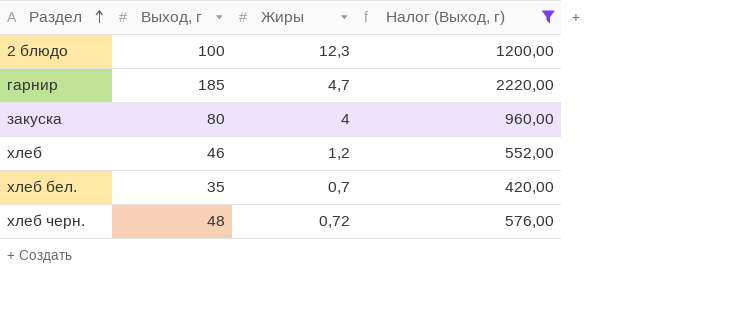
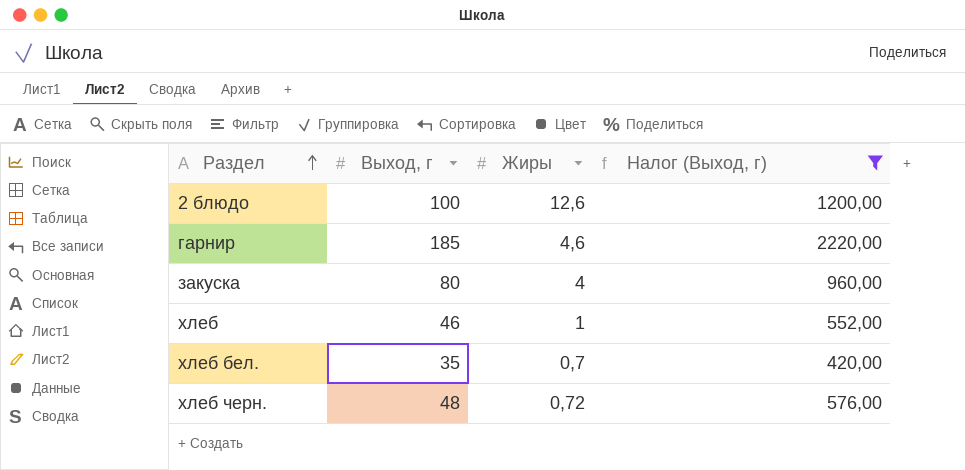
2 блюдо | Жиры: 12,3 -> 12,6
гарнир | Жиры: 4,7 -> 4,6
хлеб | Жиры: 1,2 -> 1

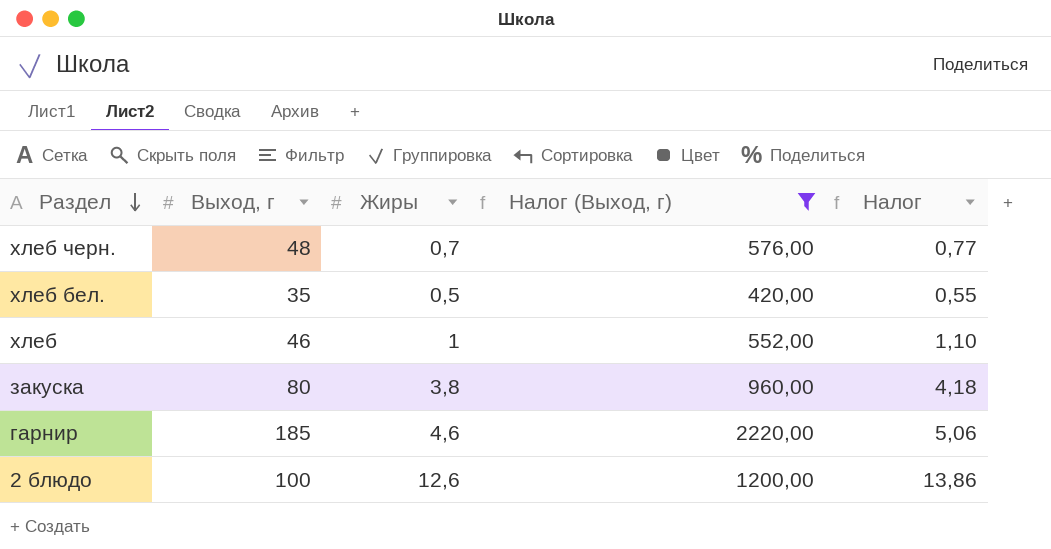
row order: Раздел ascending -> Раздел descending
column Налог | formula: none -> [Жиры] * 1,1
хлеб черн. | Жиры: 0,72 -> 0,7
хлеб бел. | Жиры: 0,7 -> 0,5
закуска | Жиры: 4 -> 3,8

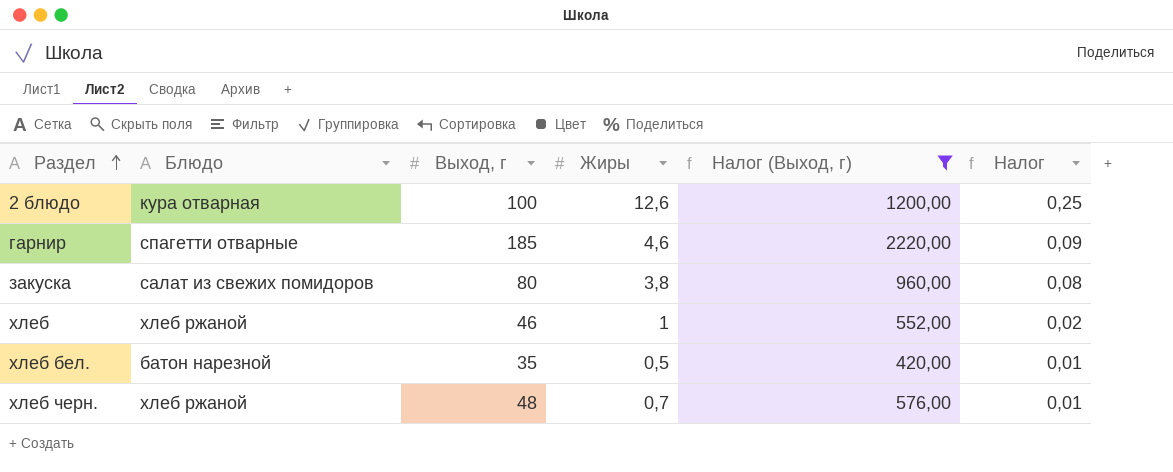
row order: Раздел descending -> Раздел ascending
column Блюдо | position: none -> 2
column Налог | formula: [Жиры] * 1,1 -> [Жиры] * 0,02

